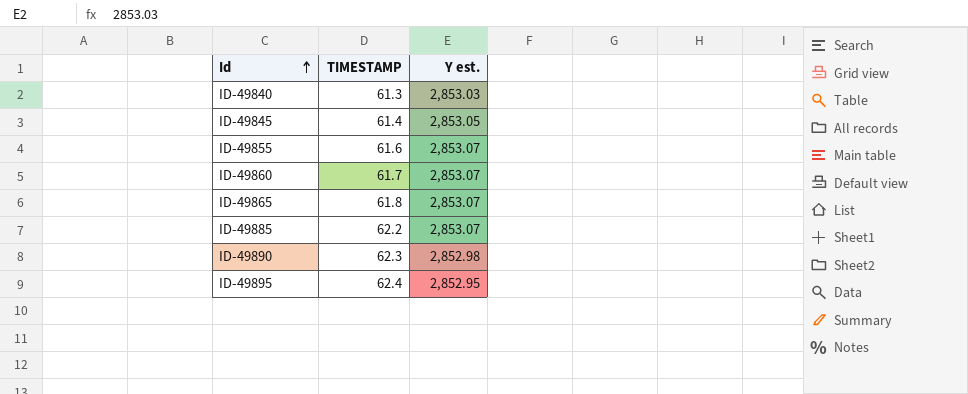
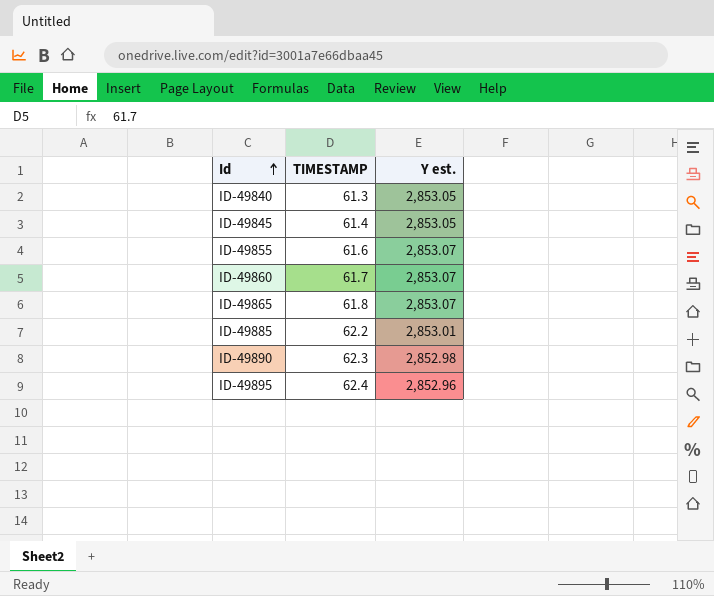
ID-49840 | Y est.: 2,853.03 -> 2,853.05
ID-49885 | Y est.: 2,853.07 -> 2,853.01
ID-49895 | Y est.: 2,852.95 -> 2,852.96

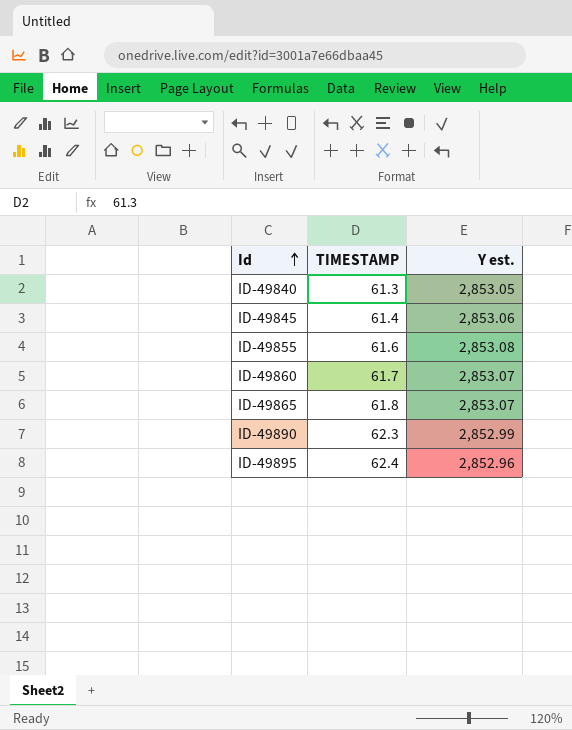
row ID-49885: 62.2 | 2,853.01 -> none
ID-49845 | Y est.: 2,853.05 -> 2,853.06
ID-49855 | Y est.: 2,853.07 -> 2,853.08
ID-49890 | Y est.: 2,852.98 -> 2,852.99

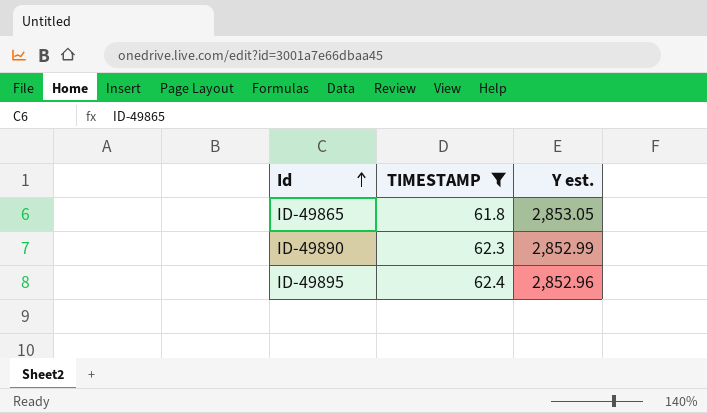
filter: none -> TIMESTAMP >= 61.8
ID-49865 | Y est.: 2,853.07 -> 2,853.05

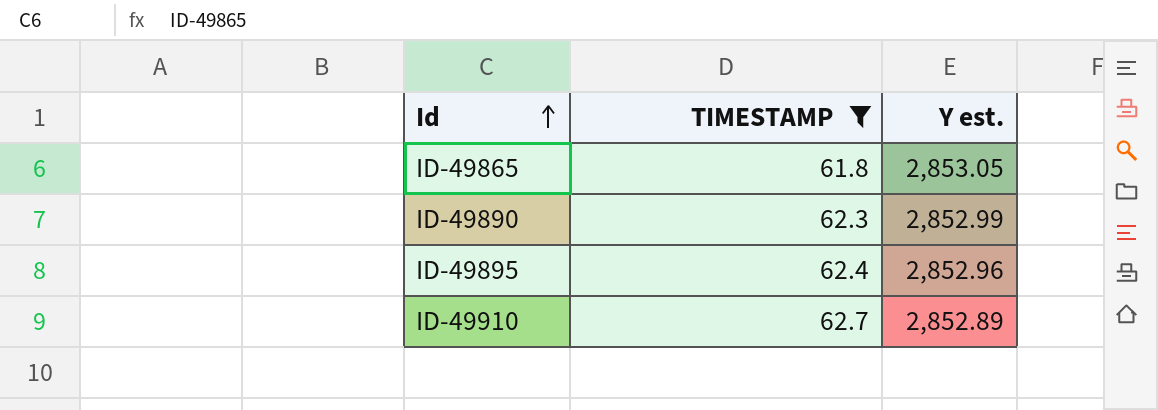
row ID-49910: none -> 62.7 | 2,852.89

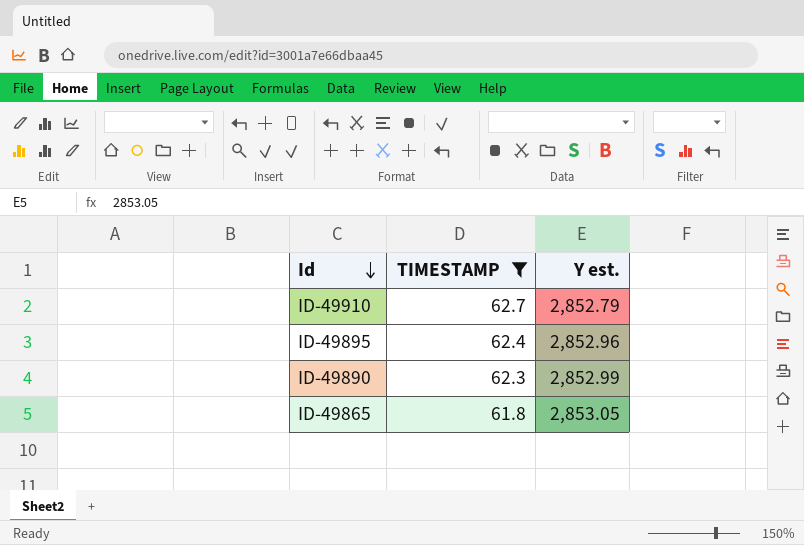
row order: Id ascending -> Id descending
ID-49910 | Y est.: 2,852.89 -> 2,852.79

